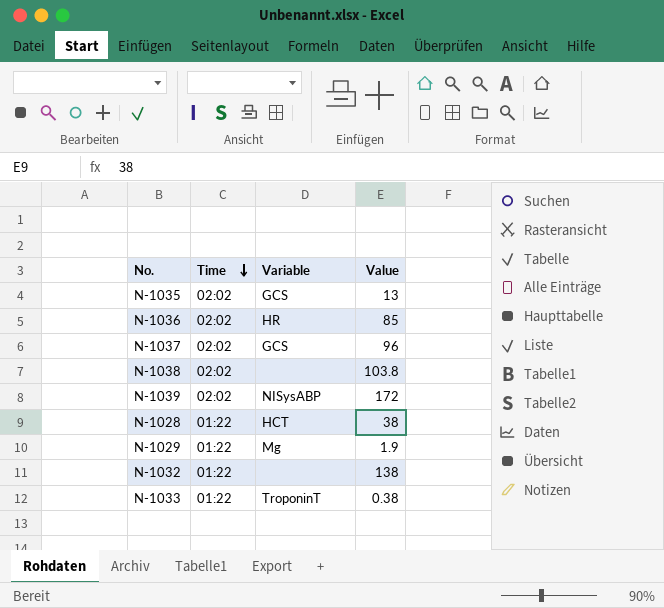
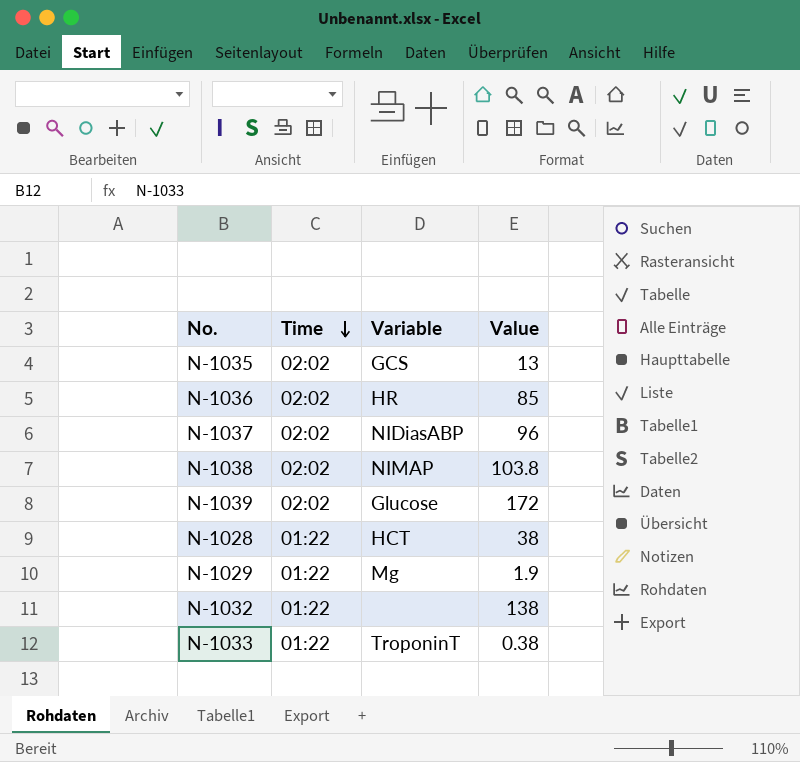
N-1037 | Variable: GCS -> NIDiasABP
N-1038 | Variable: none -> NIMAP
N-1039 | Variable: NISysABP -> Glucose

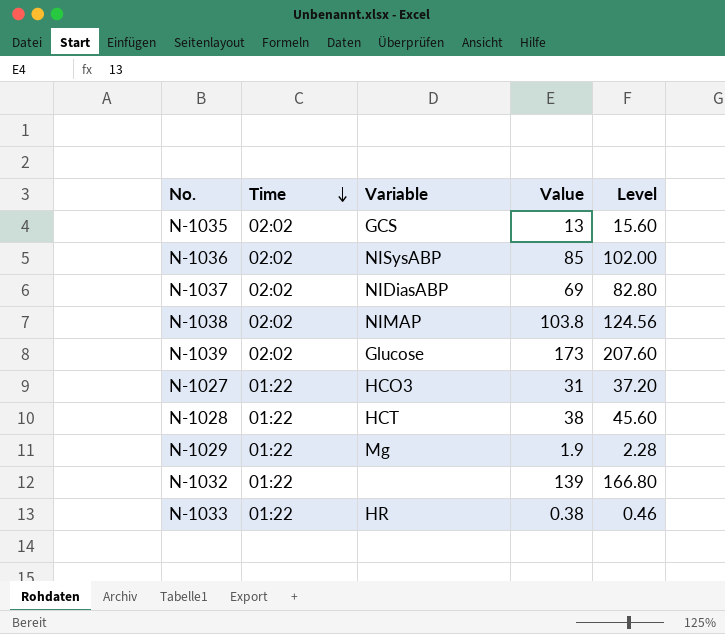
column Level | formula: none -> [Value] * 1.2
N-1036 | Variable: HR -> NISysABP
N-1037 | Value: 96 -> 69
N-1039 | Value: 172 -> 173
row N-1027: none -> 01:22 | HCO3 | 31 | 37.20
N-1032 | Value: 138 -> 139
N-1033 | Variable: TroponinT -> HR

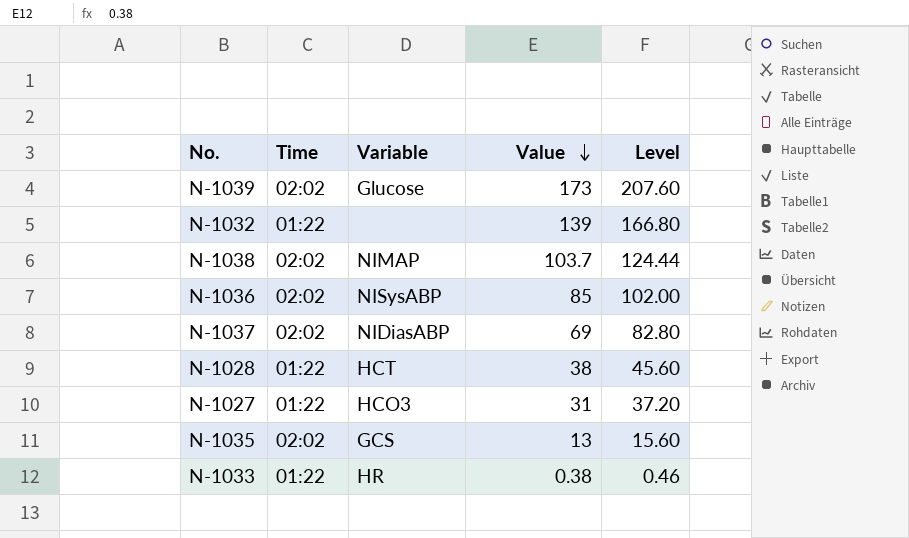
row order: Time descending -> Value descending
row N-1029: 01:22 | Mg | 1.9 | 2.28 -> none
N-1038 | Value: 103.8 -> 103.7
N-1038 | Level: 124.56 -> 124.44

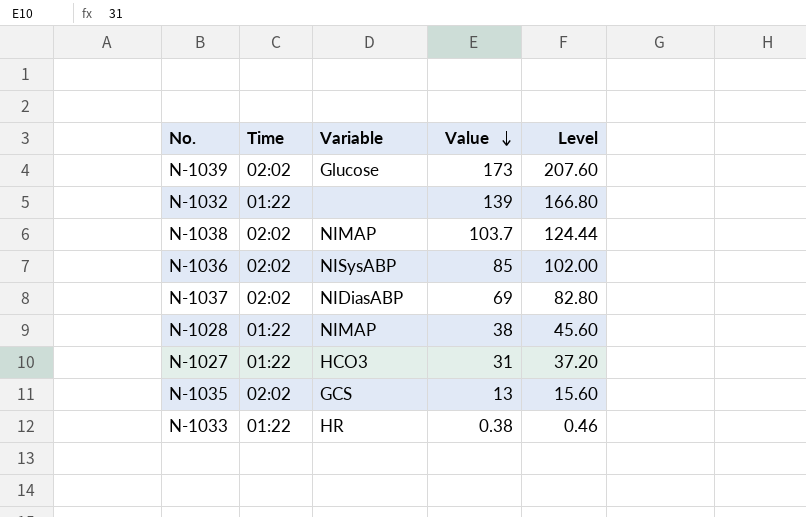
N-1028 | Variable: HCT -> NIMAP

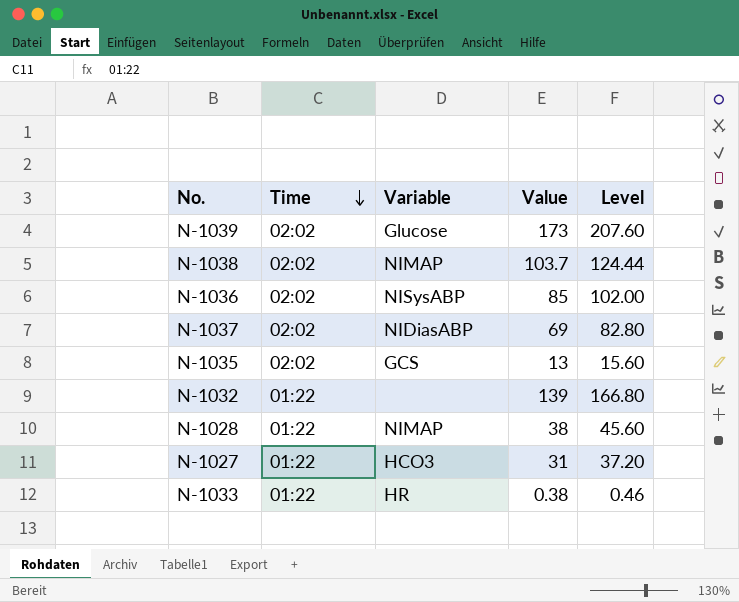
row order: Value descending -> Time descending

